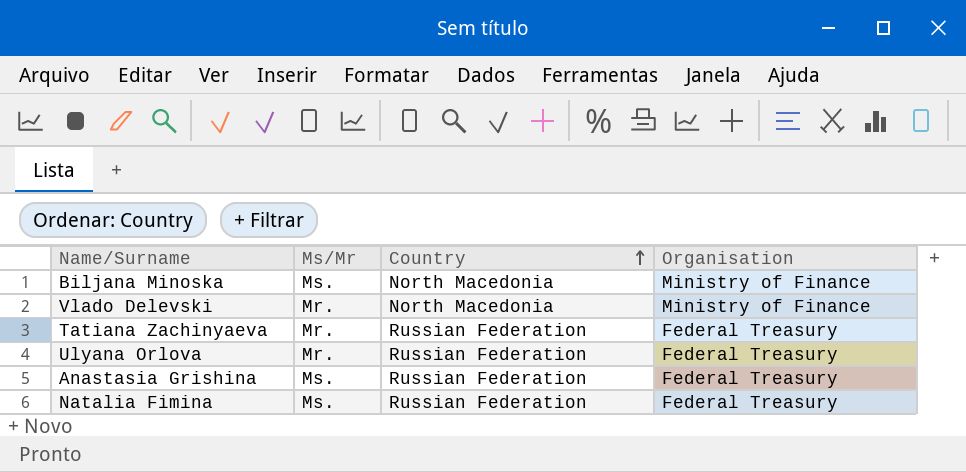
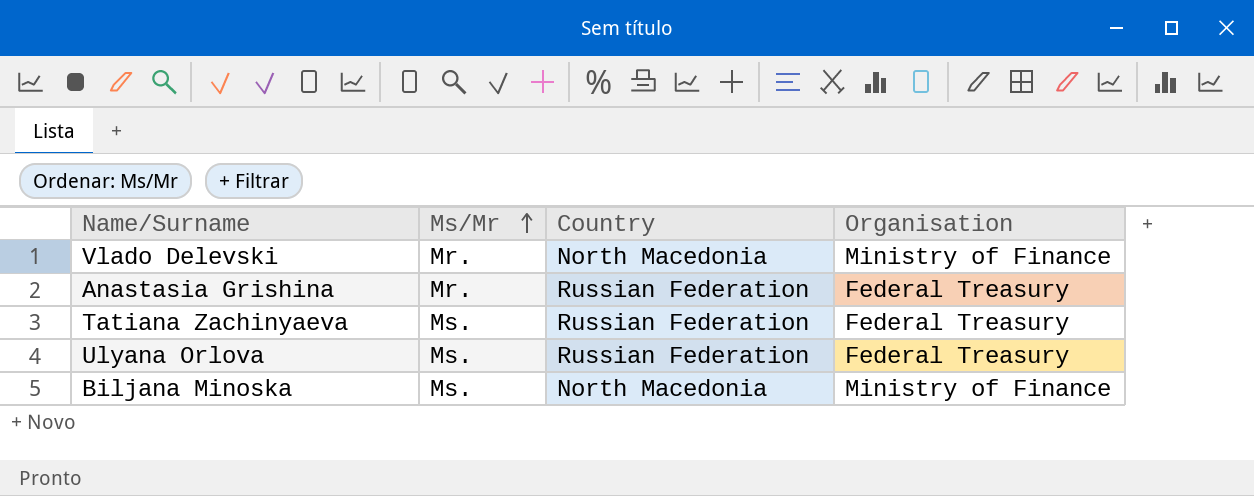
row order: Country ascending -> Ms/Mr ascending
row Natalia Fimina: Ms. | Russian Federation | Federal Treasury -> none
Anastasia Grishina | Ms/Mr: Ms. -> Mr.
Tatiana Zachinyaeva | Ms/Mr: Mr. -> Ms.
Ulyana Orlova | Ms/Mr: Mr. -> Ms.

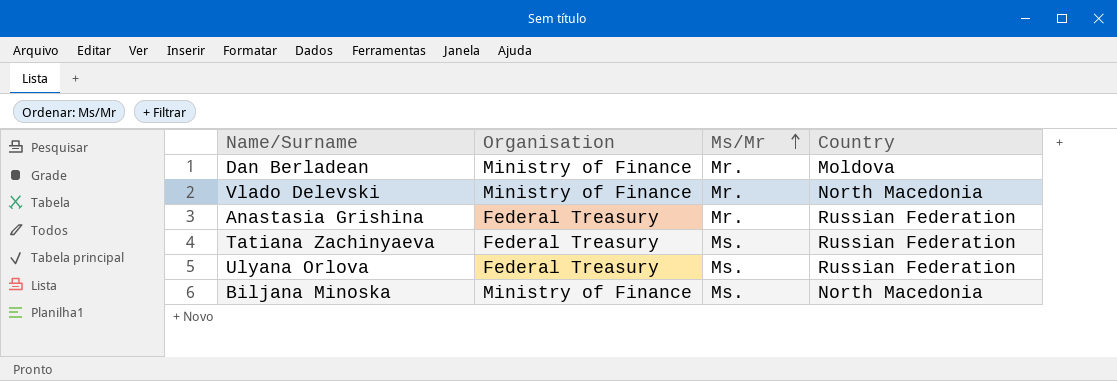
column Organisation | position: 4 -> 2
row Dan Berladean: none -> Ministry of Finance | Mr. | Moldova

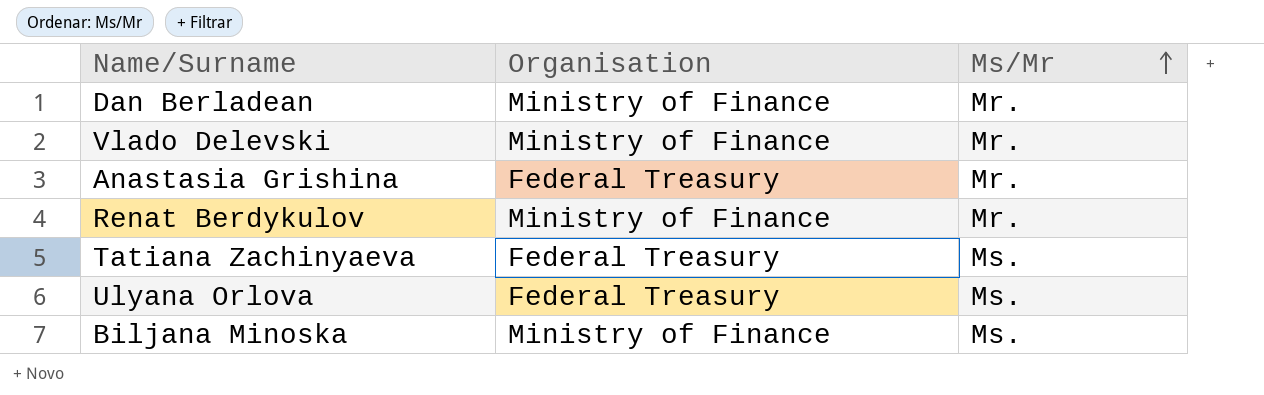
column Country | position: 4 -> none
row Renat Berdykulov: none -> Ministry of Finance | Mr.

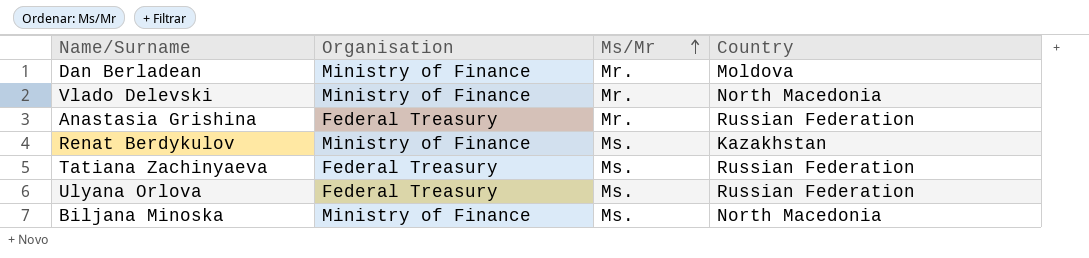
column Country | position: none -> 4
Renat Berdykulov | Ms/Mr: Mr. -> Ms.

